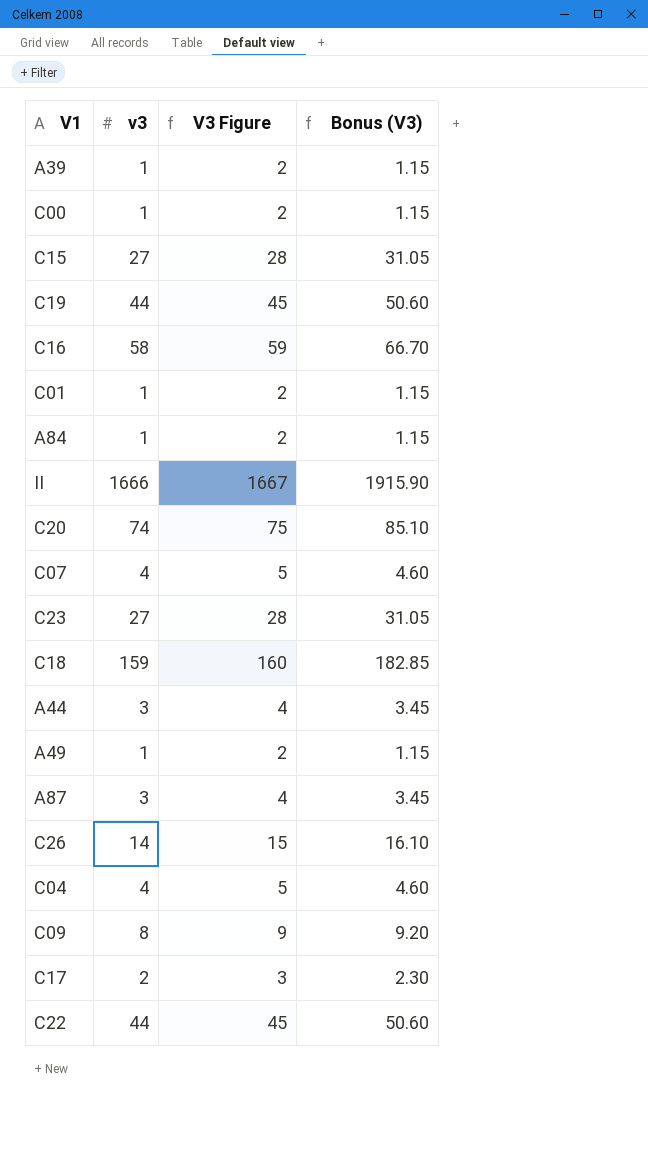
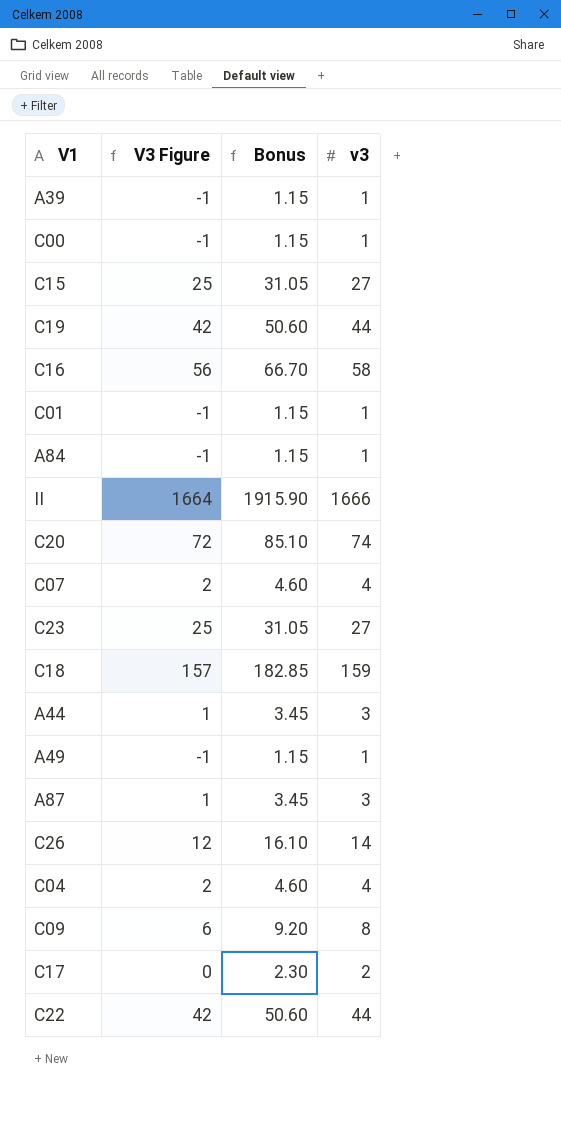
column V3 Figure | formula: [v3] + 1 -> [v3] - 2
column name: Bonus (V3) -> Bonus
column v3 | position: 2 -> 4

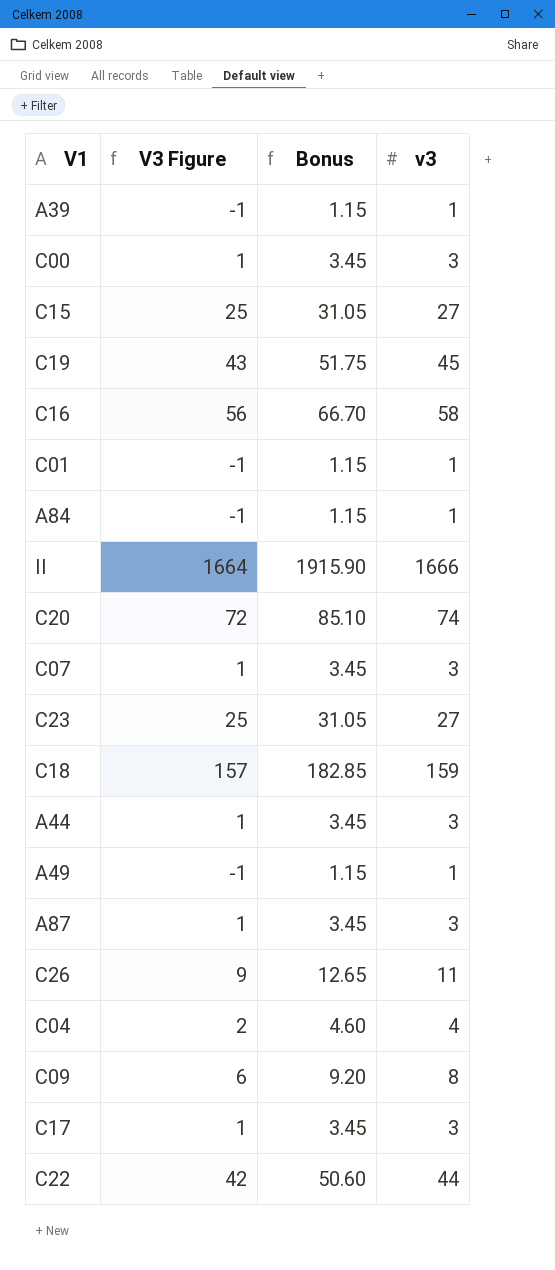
C00 | V3 Figure: -1 -> 1
C00 | Bonus: 1.15 -> 3.45
C00 | v3: 1 -> 3
C19 | V3 Figure: 42 -> 43
C19 | Bonus: 50.60 -> 51.75
C19 | v3: 44 -> 45
C07 | V3 Figure: 2 -> 1
C07 | Bonus: 4.60 -> 3.45
C07 | v3: 4 -> 3
C26 | V3 Figure: 12 -> 9
C26 | Bonus: 16.10 -> 12.65
C26 | v3: 14 -> 11
C17 | V3 Figure: 0 -> 1
C17 | Bonus: 2.30 -> 3.45
C17 | v3: 2 -> 3

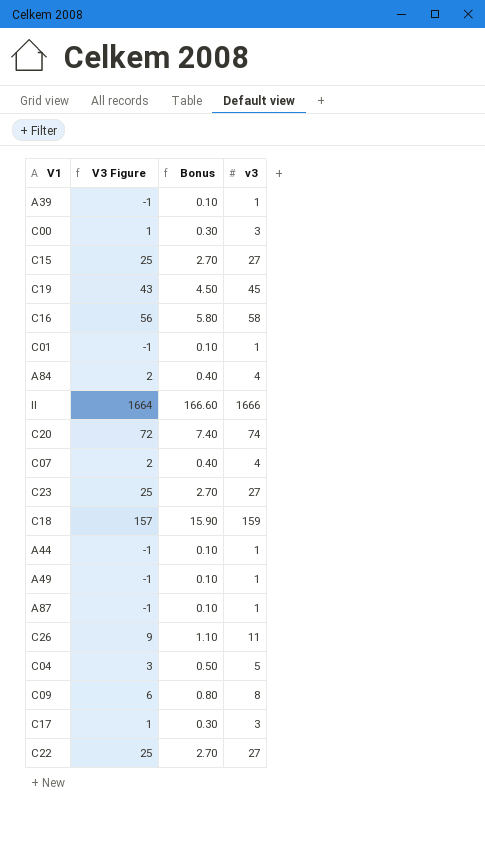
column Bonus | formula: [v3] * 1.15 -> [v3] * 0.1
A84 | V3 Figure: -1 -> 2
A84 | v3: 1 -> 4
C07 | V3 Figure: 1 -> 2
C07 | v3: 3 -> 4
A44 | V3 Figure: 1 -> -1
A44 | v3: 3 -> 1
A87 | V3 Figure: 1 -> -1
A87 | v3: 3 -> 1
C04 | V3 Figure: 2 -> 3
C04 | v3: 4 -> 5
C22 | V3 Figure: 42 -> 25
C22 | v3: 44 -> 27

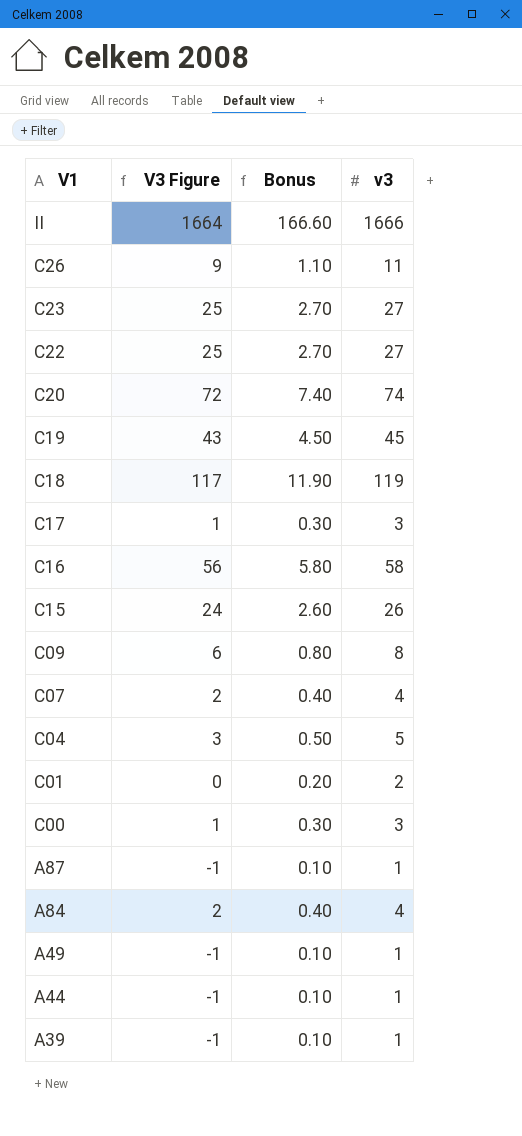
row order: none -> V1 descending
C18 | V3 Figure: 157 -> 117
C18 | Bonus: 15.90 -> 11.90
C18 | v3: 159 -> 119
C15 | V3 Figure: 25 -> 24
C15 | Bonus: 2.70 -> 2.60
C15 | v3: 27 -> 26
C01 | V3 Figure: -1 -> 0
C01 | Bonus: 0.10 -> 0.20
C01 | v3: 1 -> 2

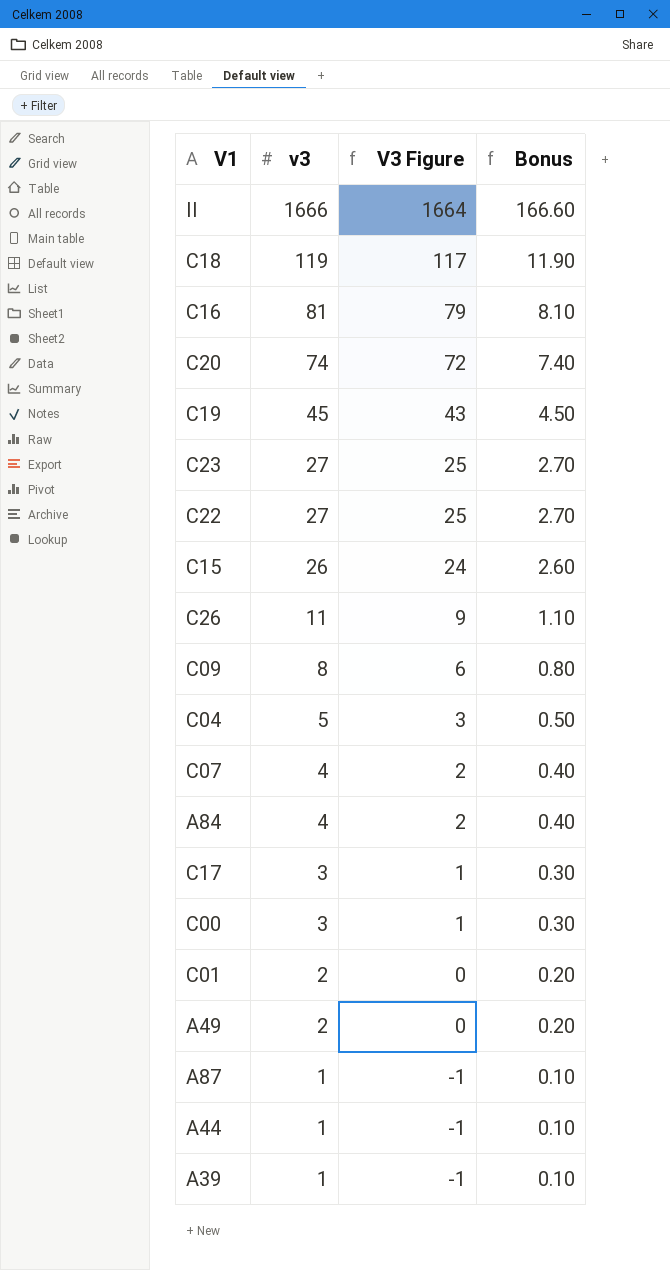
row order: V1 descending -> v3 descending
column v3 | position: 4 -> 2
C16 | v3: 58 -> 81
C16 | V3 Figure: 56 -> 79
C16 | Bonus: 5.80 -> 8.10
A49 | v3: 1 -> 2
A49 | V3 Figure: -1 -> 0
A49 | Bonus: 0.10 -> 0.20

